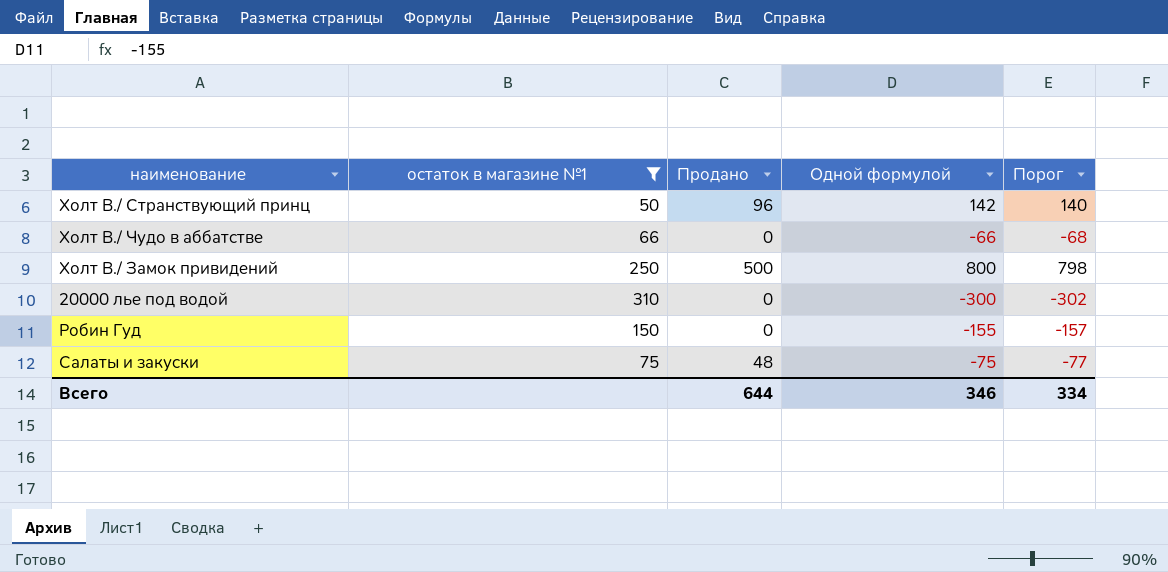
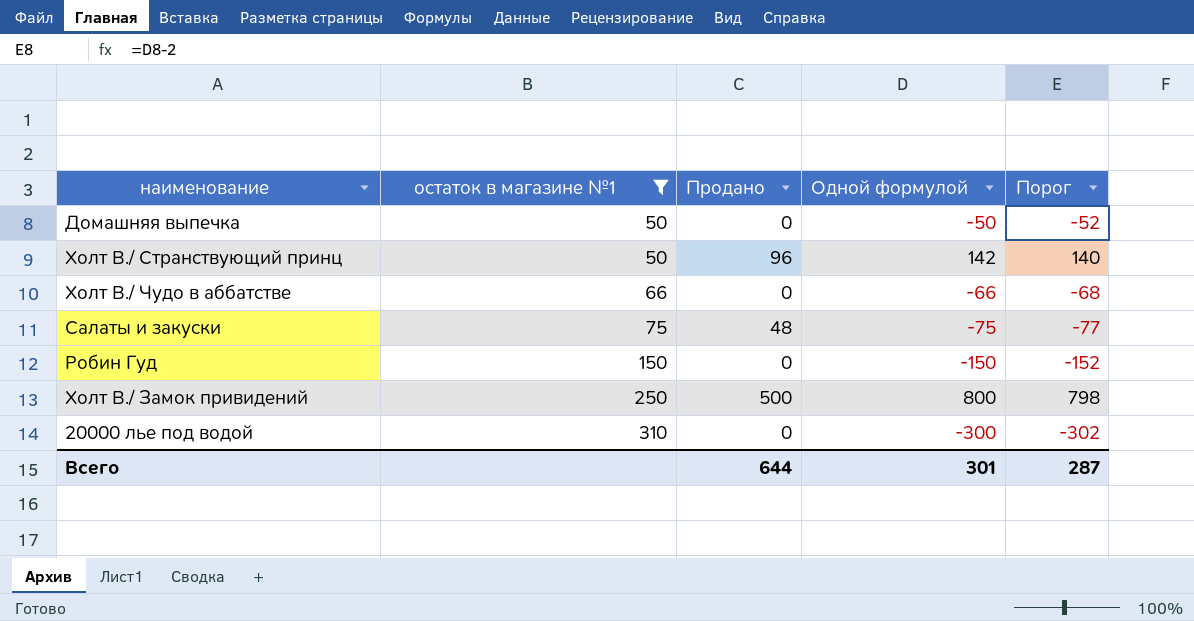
row order: none -> остаток в магазине №1 ascending
row Домашняя выпечка: none -> 50 | 0 | -50 | -52
Робин Гуд | Одной формулой: -155 -> -150
Робин Гуд | Порог: -157 -> -152
Всего | Одной формулой: 346 -> 301
Всего | Порог: 334 -> 287

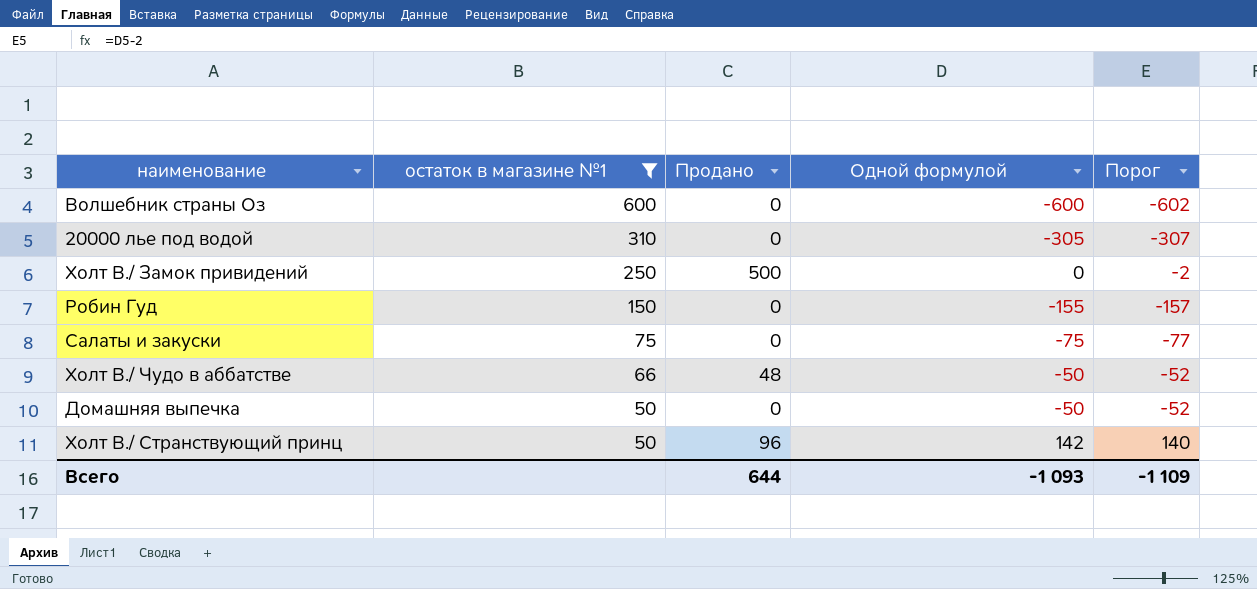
row order: остаток в магазине №1 ascending -> остаток в магазине №1 descending
row Волшебник страны Оз: none -> 600 | 0 | -600 | -602
20000 лье под водой | Одной формулой: -300 -> -305
20000 лье под водой | Порог: -302 -> -307
Холт В./ Замок привидений | Одной формулой: 800 -> 0
Холт В./ Замок привидений | Порог: 798 -> -2
Робин Гуд | Одной формулой: -150 -> -155
Робин Гуд | Порог: -152 -> -157
Салаты и закуски | Продано: 48 -> 0
Холт В./ Чудо в аббатстве | Продано: 0 -> 48
Холт В./ Чудо в аббатстве | Одной формулой: -66 -> -50
Холт В./ Чудо в аббатстве | Порог: -68 -> -52
Всего | Одной формулой: 301 -> -1 093
Всего | Порог: 287 -> -1 109

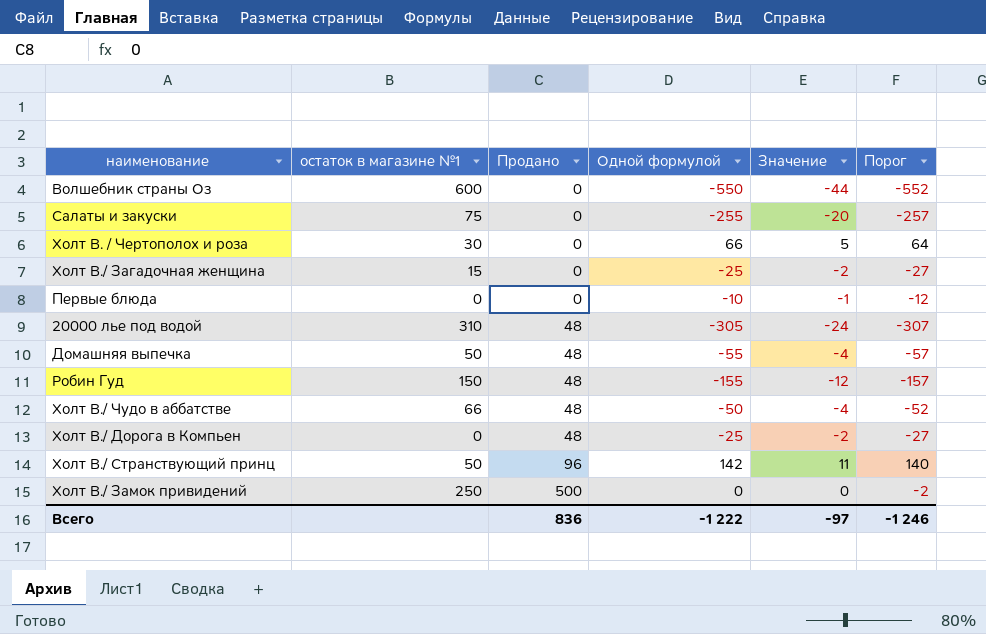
filter: остаток в магазине №1 >= 50 -> none
row order: остаток в магазине №1 descending -> Продано ascending
column Значение | formula: none -> [Одной формулой] * 0,08
Волшебник страны Оз | Одной формулой: -600 -> -550
Волшебник страны Оз | Порог: -602 -> -552
Салаты и закуски | Одной формулой: -75 -> -255
Салаты и закуски | Порог: -77 -> -257
20000 лье под водой | Продано: 0 -> 48
Домашняя выпечка | Продано: 0 -> 48
Домашняя выпечка | Одной формулой: -50 -> -55
Домашняя выпечка | Порог: -52 -> -57
Робин Гуд | Продано: 0 -> 48
Всего | Продано: 644 -> 836
Всего | Одной формулой: -1 093 -> -1 222
Всего | Порог: -1 109 -> -1 246

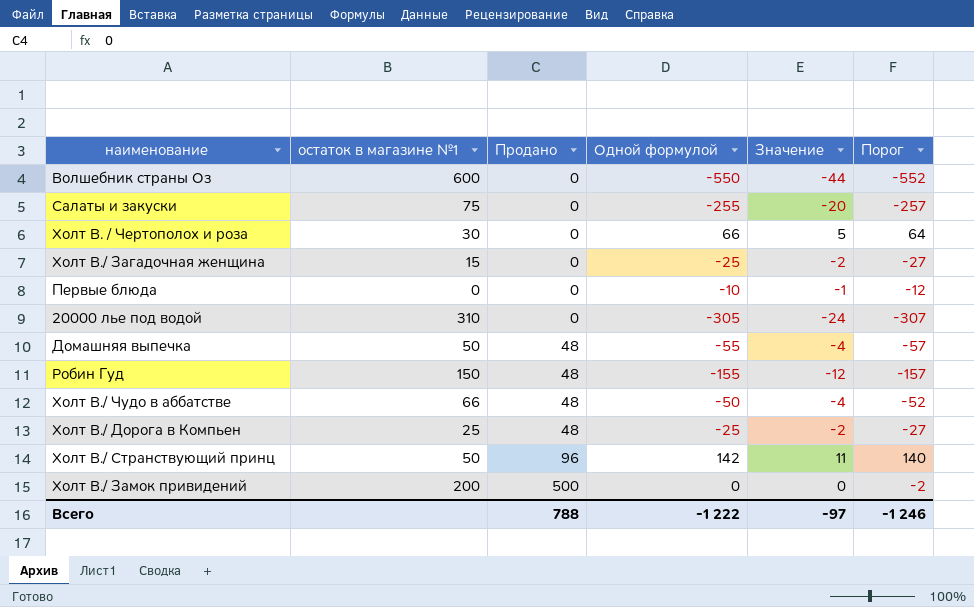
20000 лье под водой | Продано: 48 -> 0
Холт В./ Дорога в Компьен | остаток в магазине №1: 0 -> 25
Холт В./ Замок привидений | остаток в магазине №1: 250 -> 200
Всего | Продано: 836 -> 788

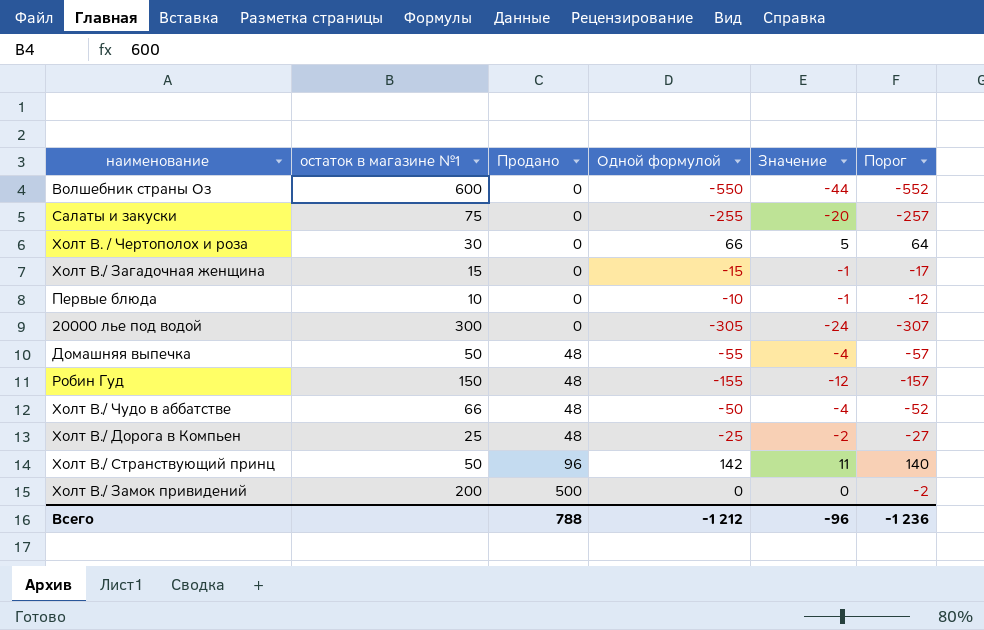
Холт В./ Загадочная женщина | Одной формулой: -25 -> -15
Холт В./ Загадочная женщина | Значение: -2 -> -1
Холт В./ Загадочная женщина | Порог: -27 -> -17
Первые блюда | остаток в магазине №1: 0 -> 10
20000 лье под водой | остаток в магазине №1: 310 -> 300
Всего | Одной формулой: -1 222 -> -1 212
Всего | Значение: -97 -> -96
Всего | Порог: -1 246 -> -1 236

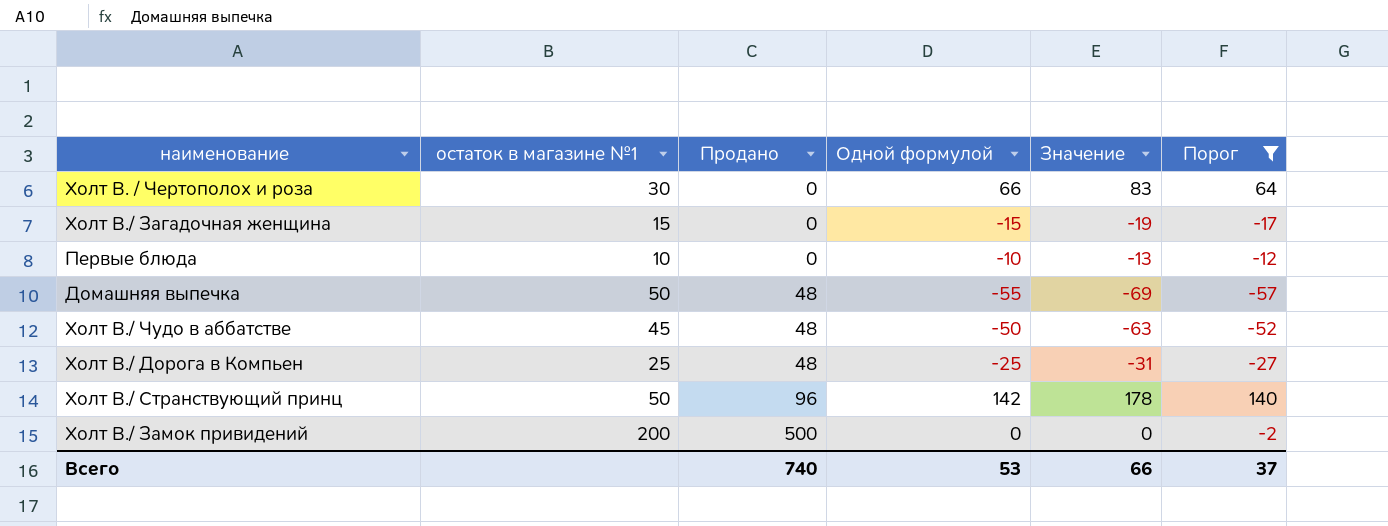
filter: none -> Порог >= -57
column Значение | formula: [Одной формулой] * 0,08 -> [Одной формулой] * 1,25
Холт В./ Чудо в аббатстве | остаток в магазине №1: 66 -> 45
Всего | Продано: 788 -> 740
Всего | Одной формулой: -1 212 -> 53
Всего | Значение: -96 -> 66
Всего | Порог: -1 236 -> 37

